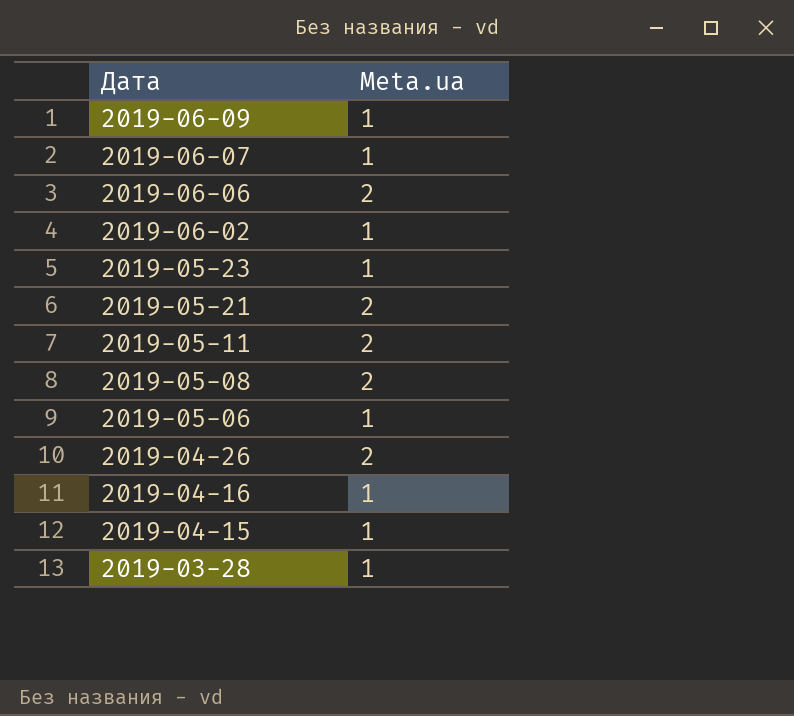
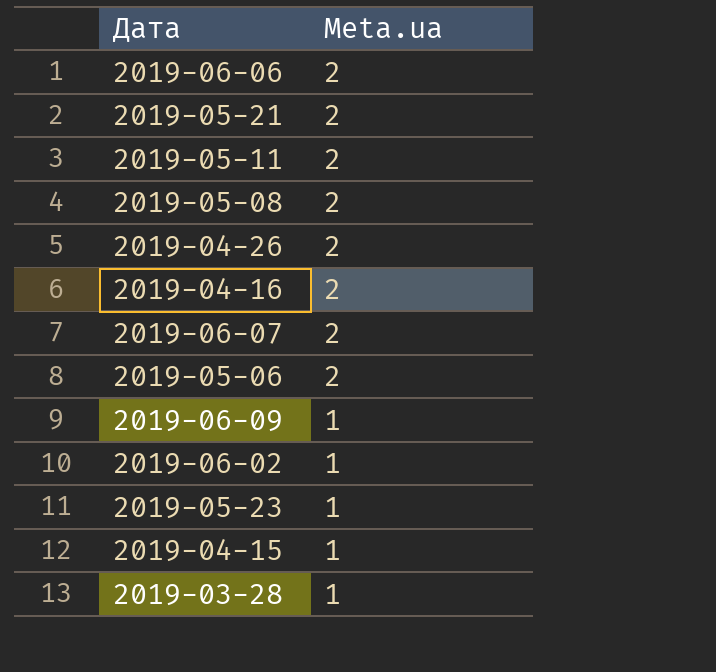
row order: Дата descending -> Meta.ua descending
2019-04-16 | Meta.ua: 1 -> 2
2019-06-07 | Meta.ua: 1 -> 2
2019-05-06 | Meta.ua: 1 -> 2

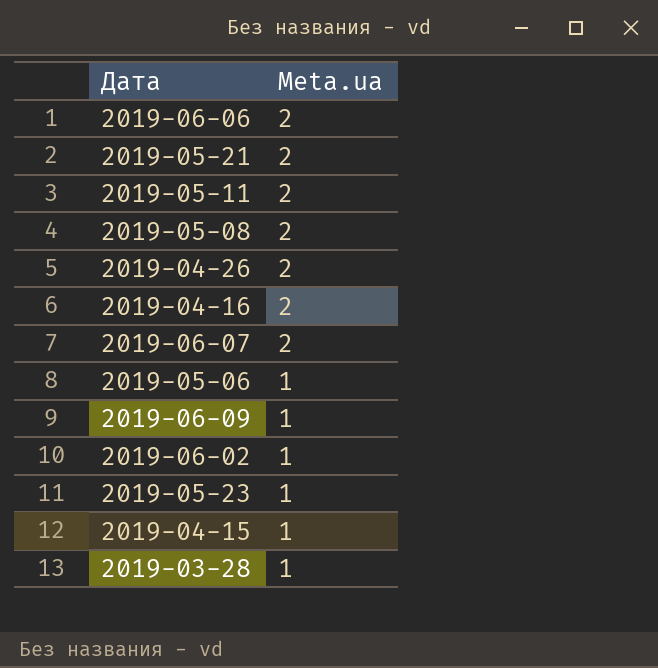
2019-05-06 | Meta.ua: 2 -> 1

